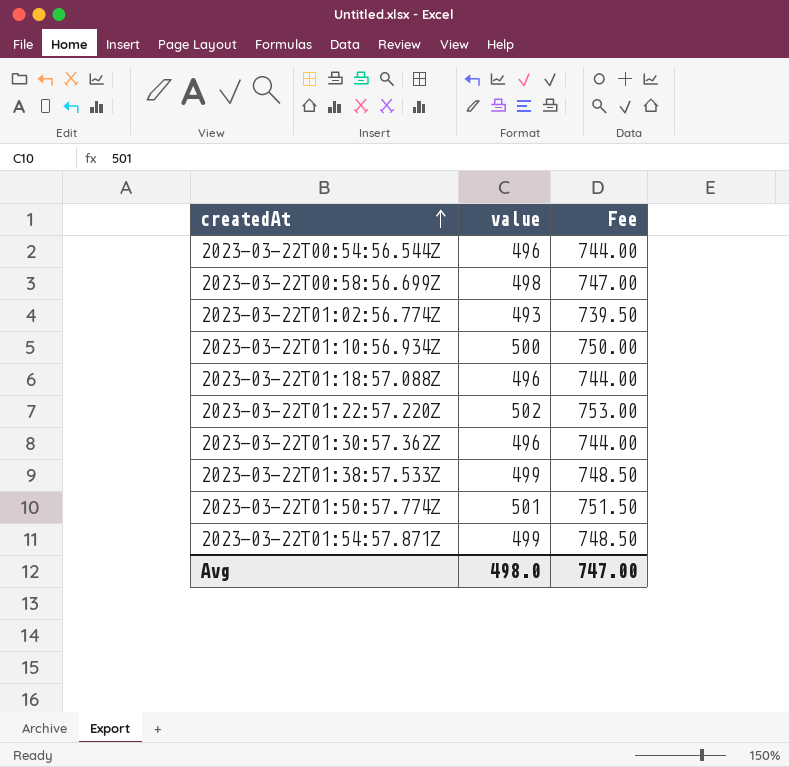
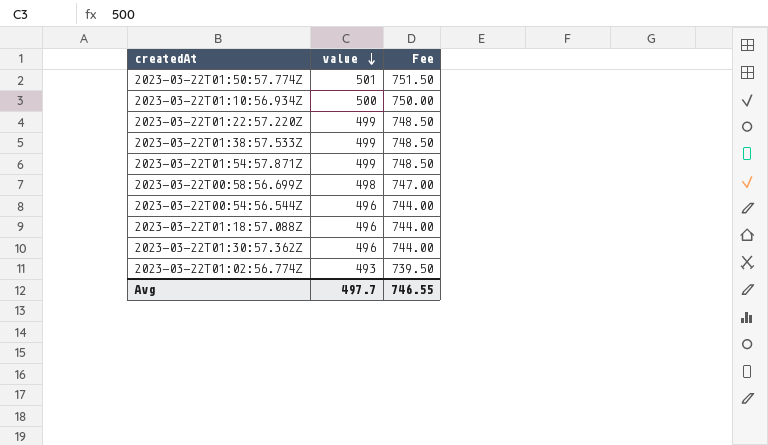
row order: createdAt ascending -> value descending
2023-03-22T01:22:57.220Z | value: 502 -> 499
2023-03-22T01:22:57.220Z | Fee: 753.00 -> 748.50
Avg | value: 498.0 -> 497.7
Avg | Fee: 747.00 -> 746.55

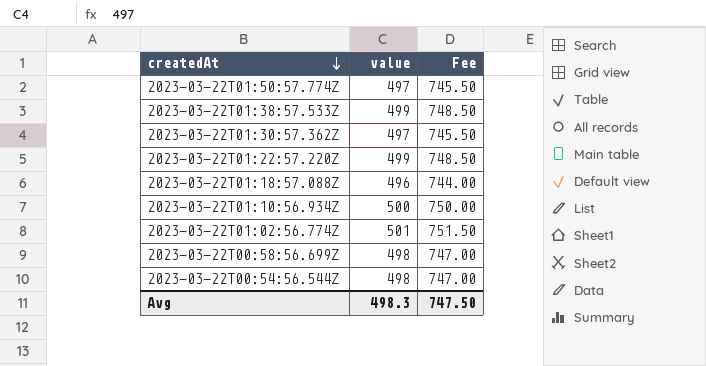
row order: value descending -> createdAt descending
row 2023-03-22T01:54:57.871Z: 499 | 748.50 -> none
2023-03-22T01:50:57.774Z | value: 501 -> 497
2023-03-22T01:50:57.774Z | Fee: 751.50 -> 745.50
2023-03-22T01:30:57.362Z | value: 496 -> 497
2023-03-22T01:30:57.362Z | Fee: 744.00 -> 745.50
2023-03-22T01:02:56.774Z | value: 493 -> 501
2023-03-22T01:02:56.774Z | Fee: 739.50 -> 751.50
2023-03-22T00:54:56.544Z | value: 496 -> 498
2023-03-22T00:54:56.544Z | Fee: 744.00 -> 747.00
Avg | value: 497.7 -> 498.3
Avg | Fee: 746.55 -> 747.50

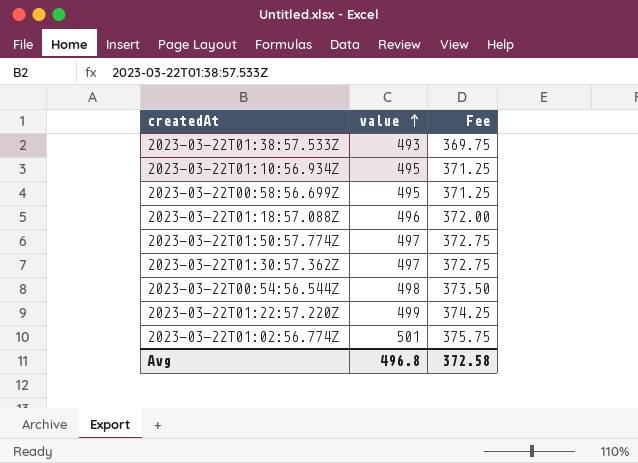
row order: createdAt descending -> value ascending
column Fee | formula: [value] * 1.5 -> [value] * 0.75
2023-03-22T01:38:57.533Z | value: 499 -> 493
2023-03-22T01:10:56.934Z | value: 500 -> 495
2023-03-22T00:58:56.699Z | value: 498 -> 495
Avg | value: 498.3 -> 496.8
Avg | Fee: 747.50 -> 372.58

